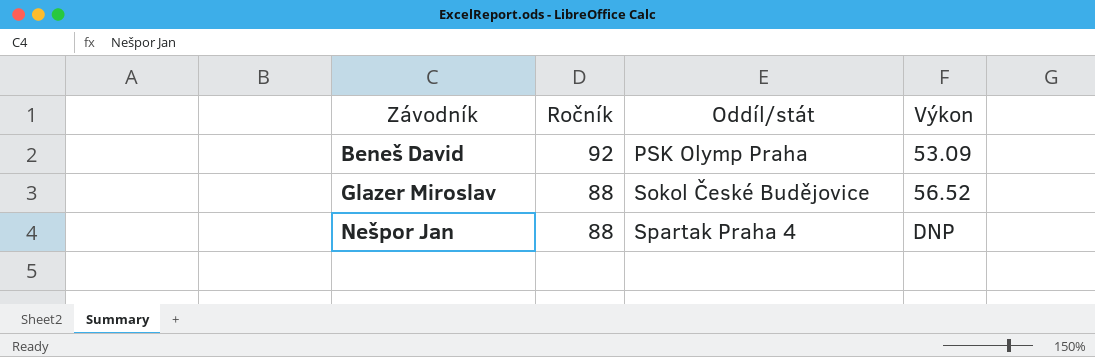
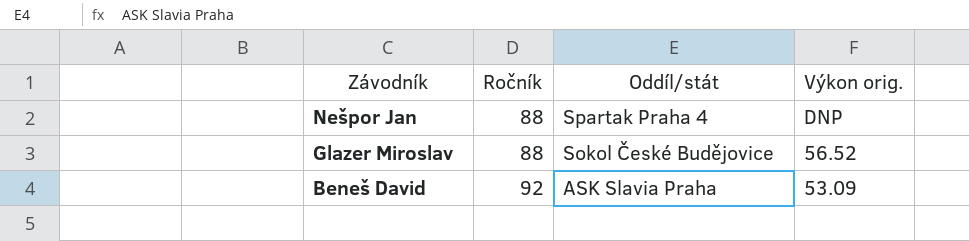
row order: Závodník ascending -> Závodník descending
column name: Výkon -> Výkon orig.
Beneš David | Oddíl/stát: PSK Olymp Praha -> ASK Slavia Praha

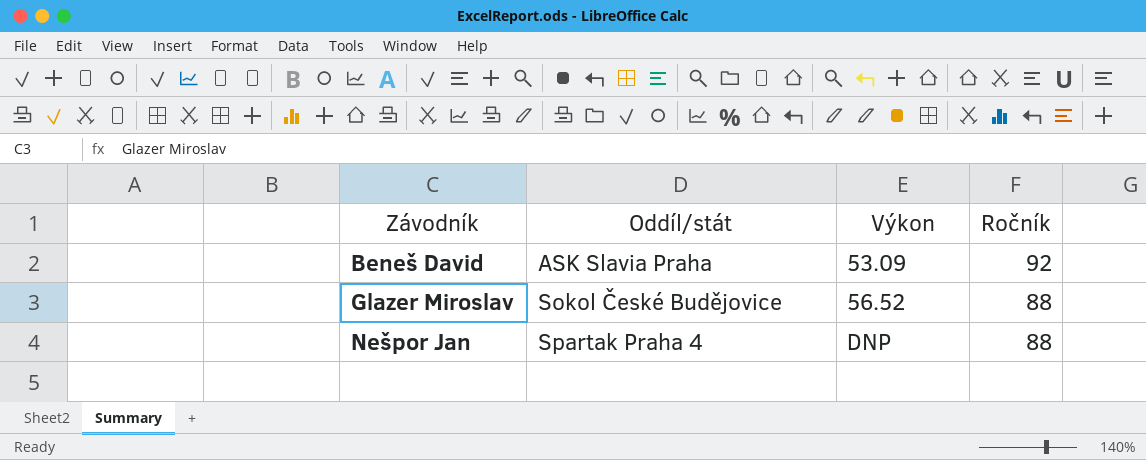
row order: Závodník descending -> Závodník ascending
column name: Výkon orig. -> Výkon
column Ročník | position: 2 -> 4

